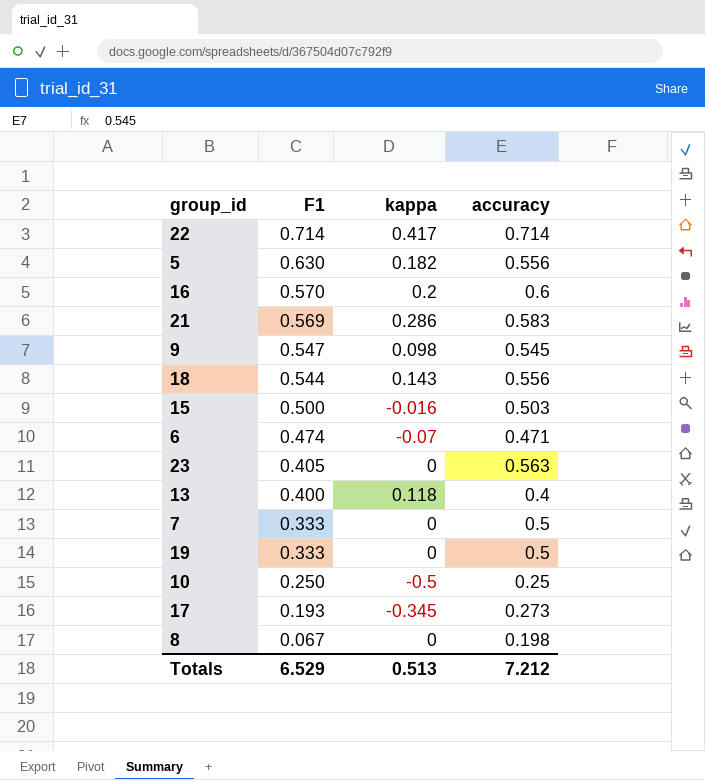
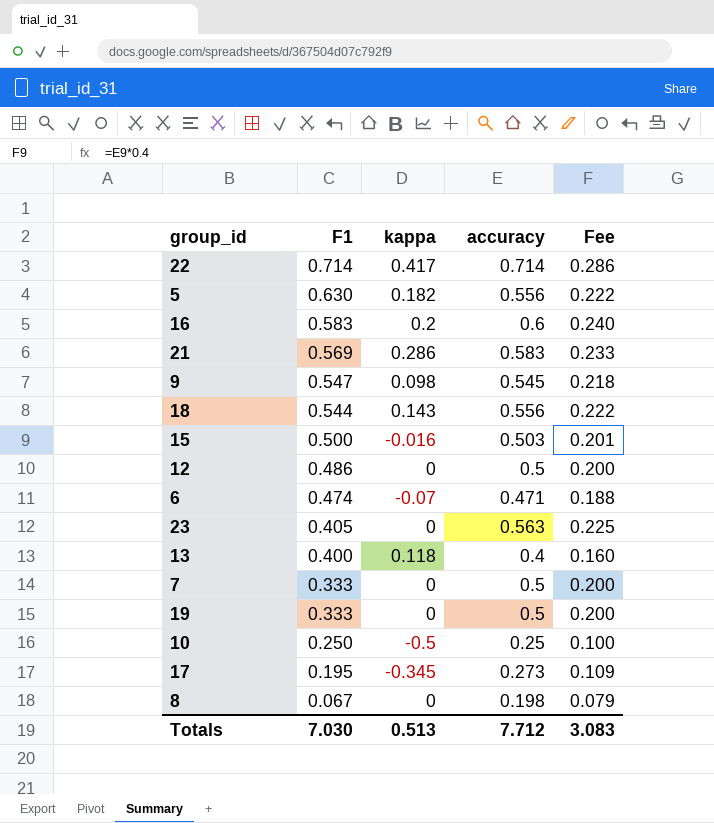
column Fee | formula: none -> [accuracy] * 0.4
16 | F1: 0.570 -> 0.583
row 12: none -> 0.486 | 0 | 0.5 | 0.200
17 | F1: 0.193 -> 0.195
Totals | F1: 6.529 -> 7.030
Totals | accuracy: 7.212 -> 7.712

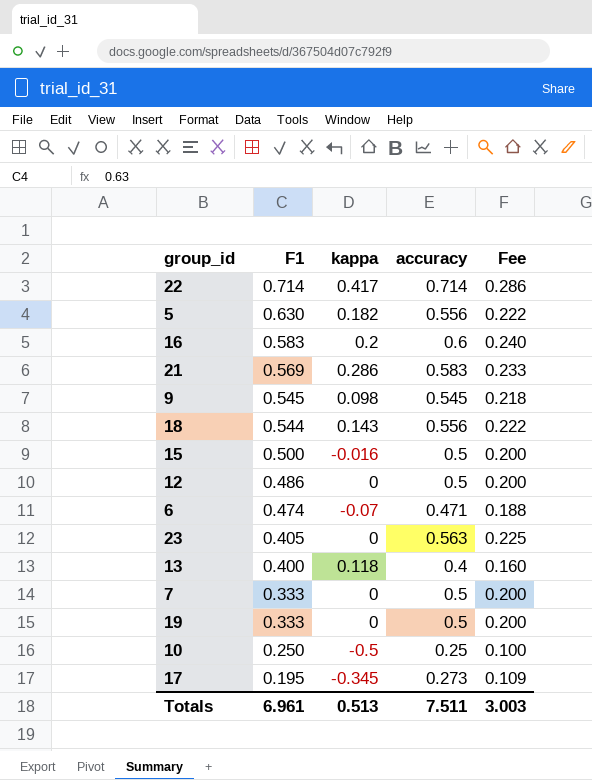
row 8: 0.067 | 0 | 0.198 | 0.079 -> none
9 | F1: 0.547 -> 0.545
15 | accuracy: 0.503 -> 0.5
15 | Fee: 0.201 -> 0.200
Totals | F1: 7.030 -> 6.961
Totals | accuracy: 7.712 -> 7.511
Totals | Fee: 3.083 -> 3.003

